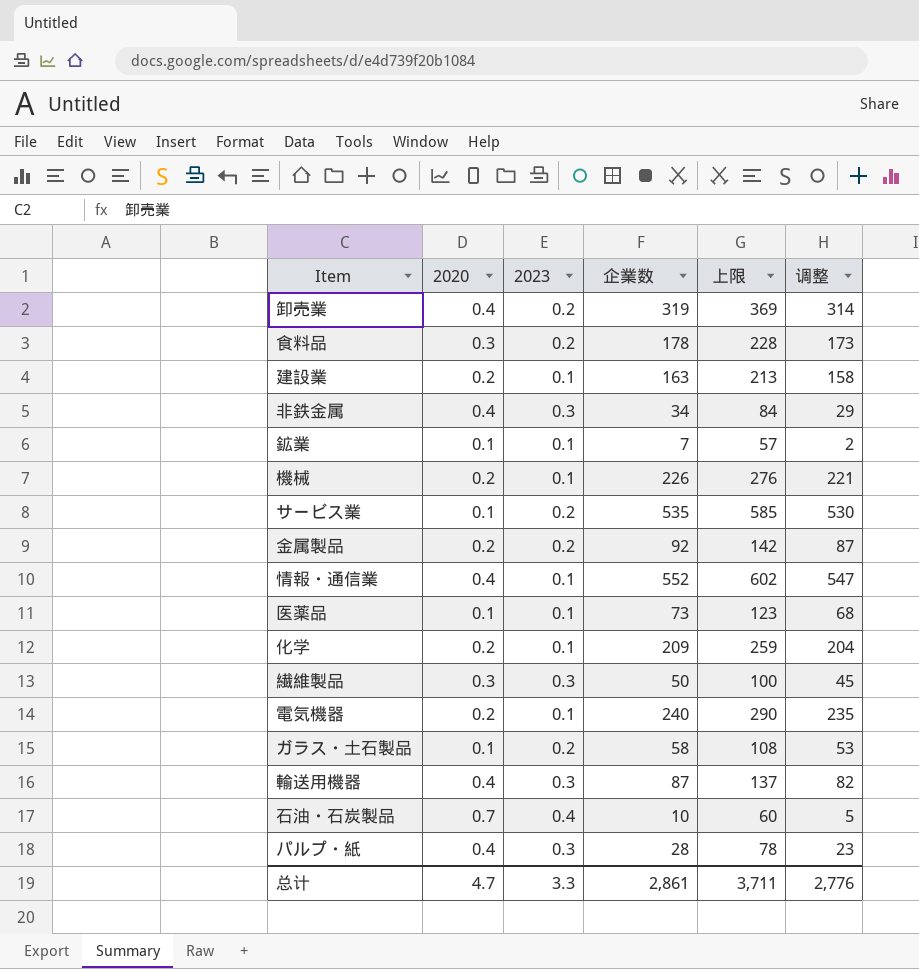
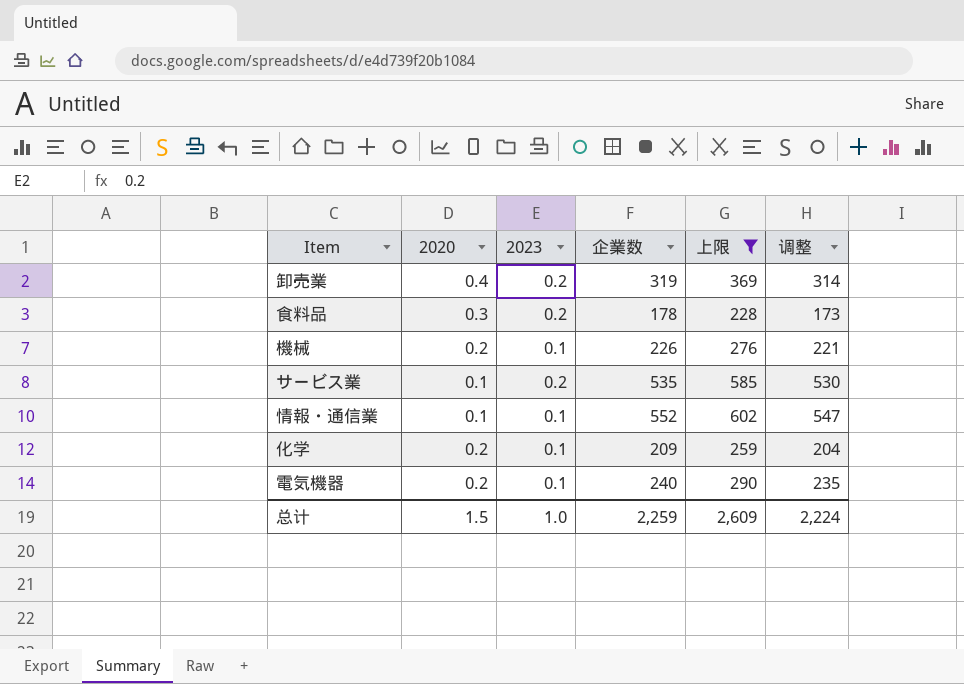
filter: none -> 上限 >= 228
情報・通信業 | 2020: 0.4 -> 0.1
总计 | 2020: 4.7 -> 1.5
总计 | 2023: 3.3 -> 1.0
总计 | 企業数: 2,861 -> 2,259
总计 | 上限: 3,711 -> 2,609
总计 | 调整: 2,776 -> 2,224

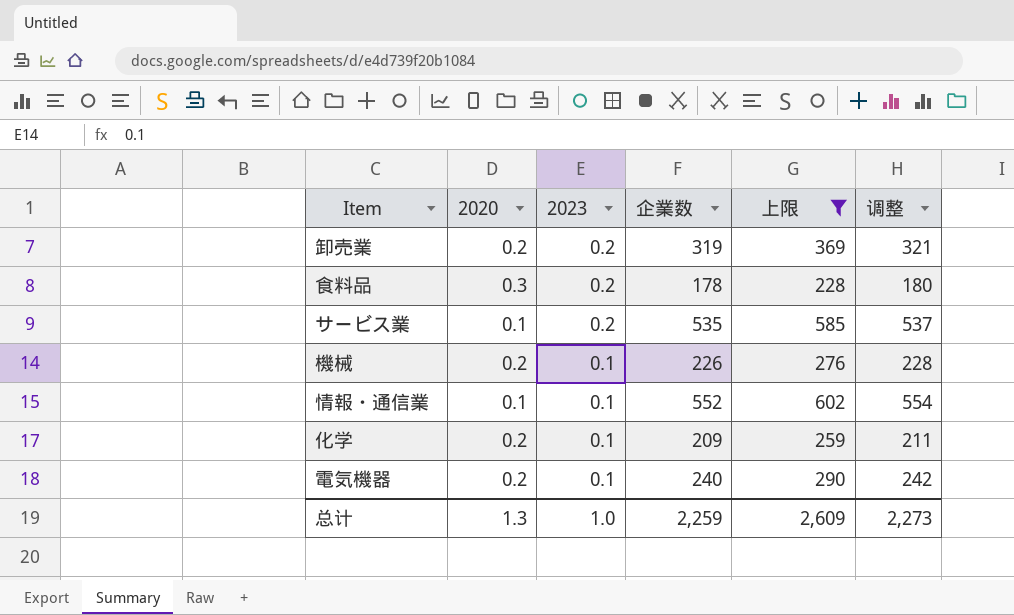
row order: none -> 2023 descending
column 调整 | formula: [企業数] - 5 -> [企業数] + 2
卸売業 | 2020: 0.4 -> 0.2
总计 | 2020: 1.5 -> 1.3
总计 | 调整: 2,224 -> 2,273

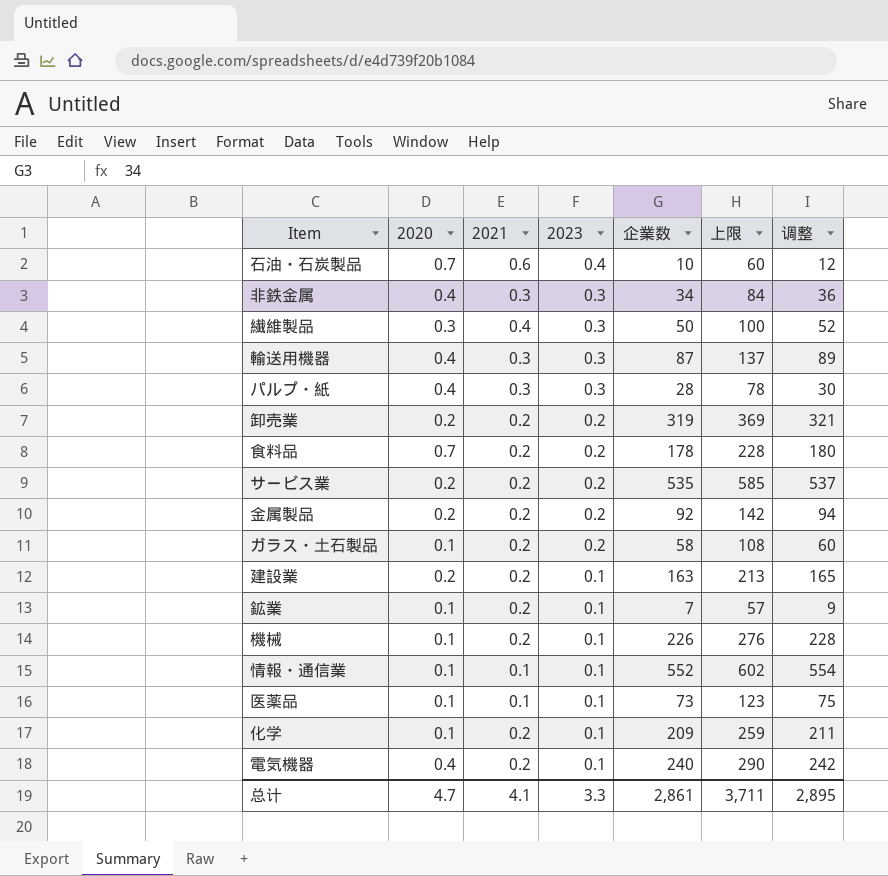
filter: 上限 >= 228 -> none
column 2021 | position: none -> 3
食料品 | 2020: 0.3 -> 0.7
サービス業 | 2020: 0.1 -> 0.2
機械 | 2020: 0.2 -> 0.1
化学 | 2020: 0.2 -> 0.1
電気機器 | 2020: 0.2 -> 0.4
总计 | 2020: 1.3 -> 4.7
总计 | 2023: 1.0 -> 3.3
总计 | 企業数: 2,259 -> 2,861
总计 | 上限: 2,609 -> 3,711
总计 | 调整: 2,273 -> 2,895

